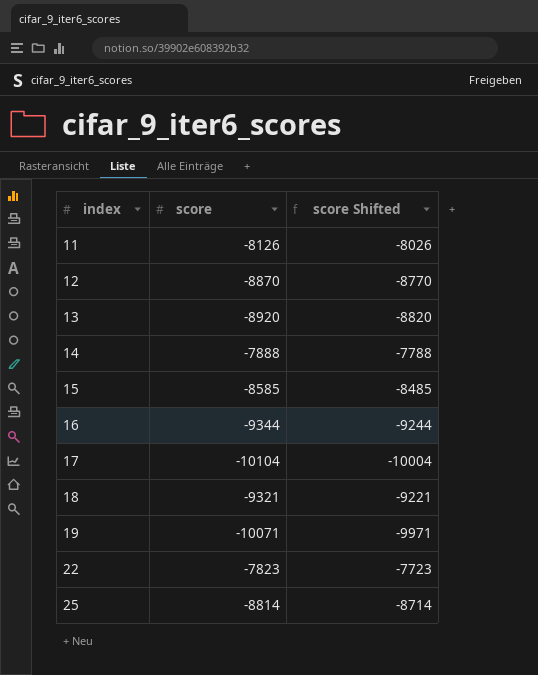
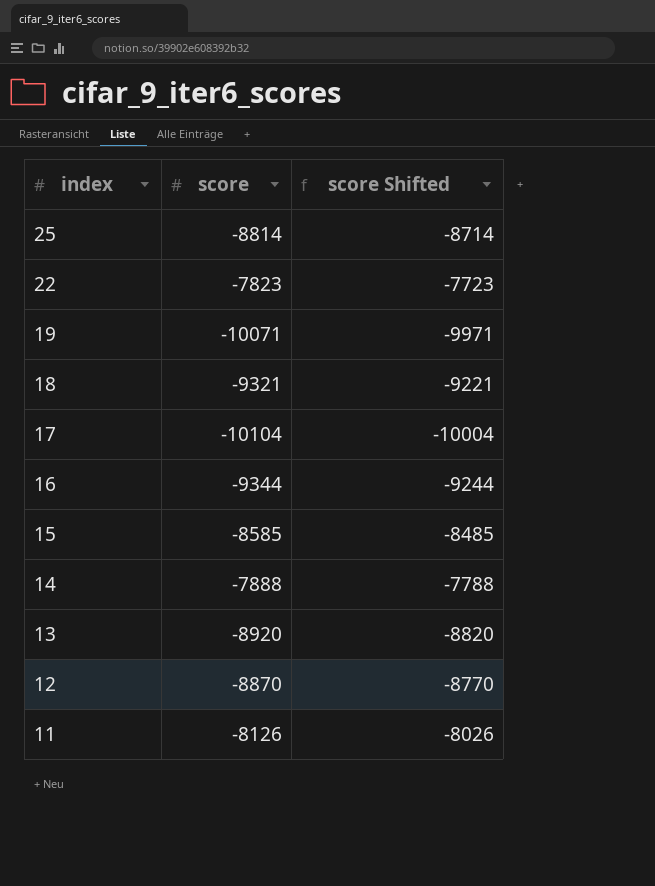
row order: index ascending -> index descending

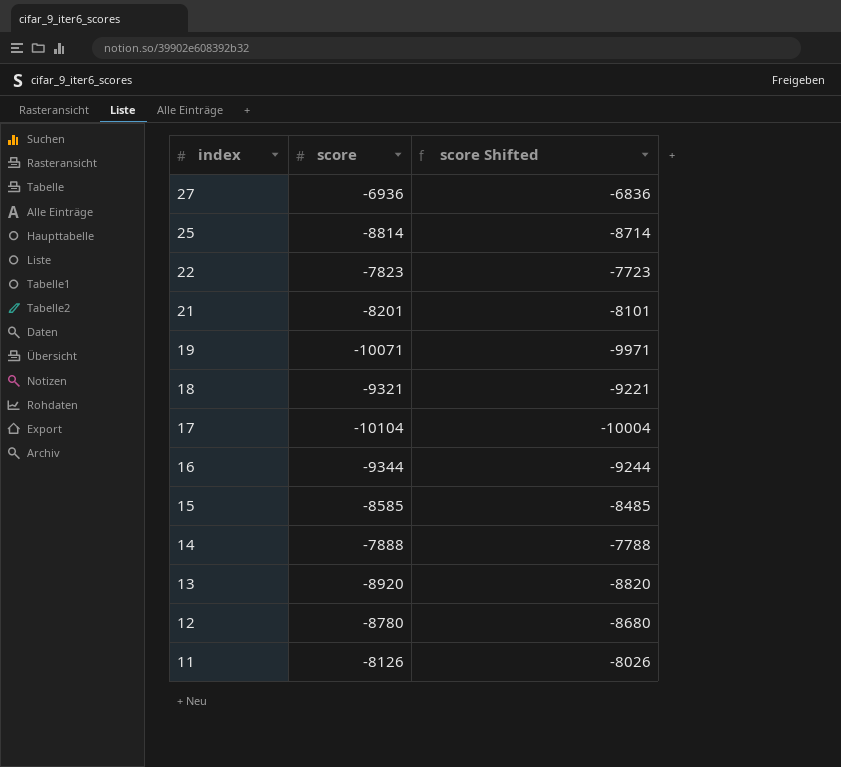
row 27: none -> -6936 | -6836
row 21: none -> -8201 | -8101
12 | score: -8870 -> -8780
12 | score Shifted: -8770 -> -8680

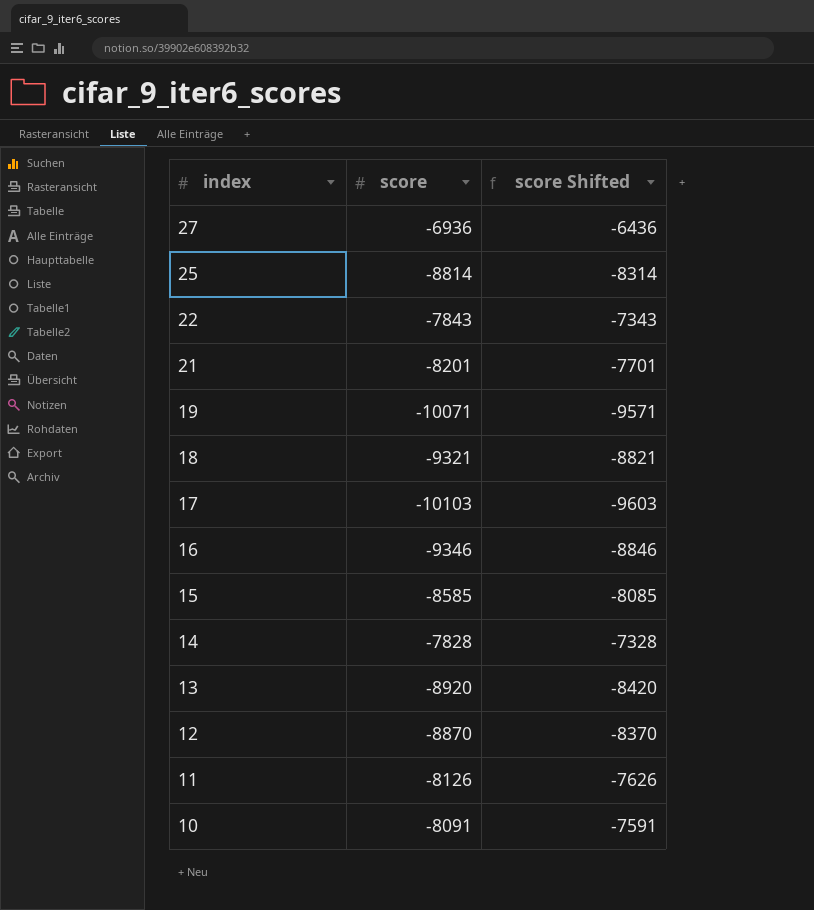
column score Shifted | formula: [score] + 100 -> [score] + 500
22 | score: -7823 -> -7843
17 | score: -10104 -> -10103
16 | score: -9344 -> -9346
14 | score: -7888 -> -7828
12 | score: -8780 -> -8870
row 10: none -> -8091 | -7591

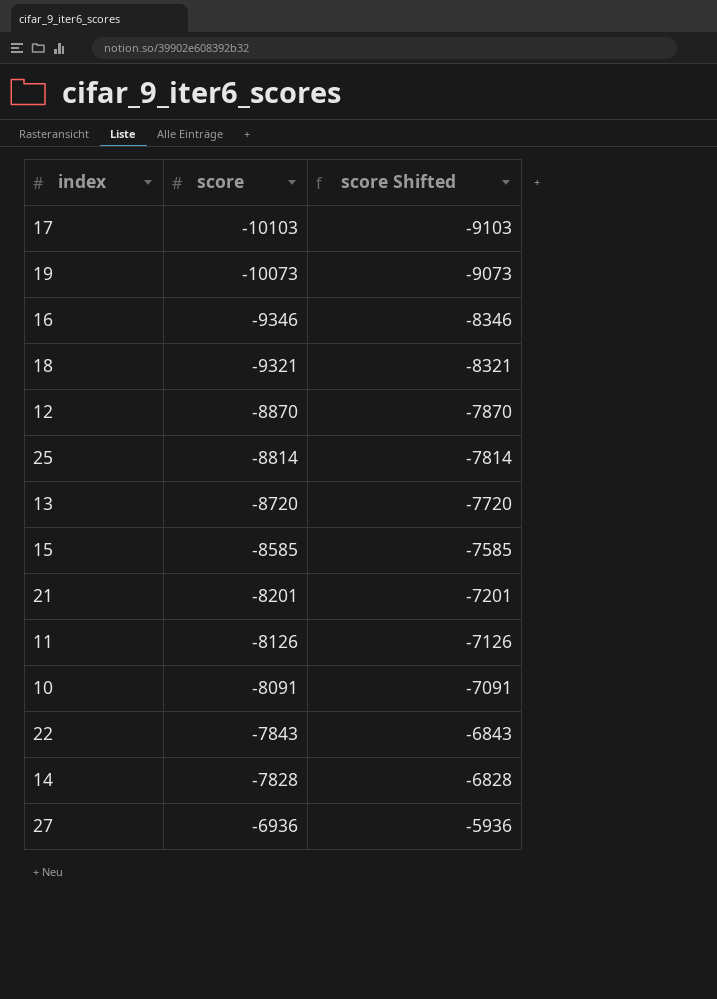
row order: index descending -> score ascending
column score Shifted | formula: [score] + 500 -> [score] + 1000
19 | score: -10071 -> -10073
13 | score: -8920 -> -8720

